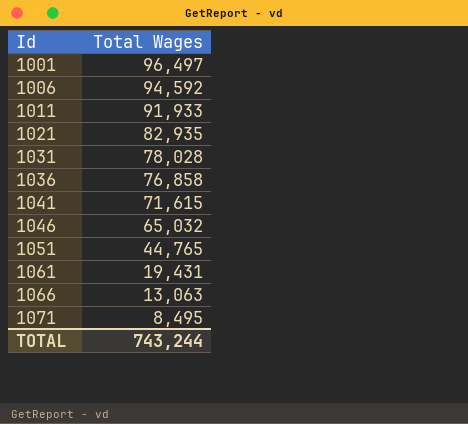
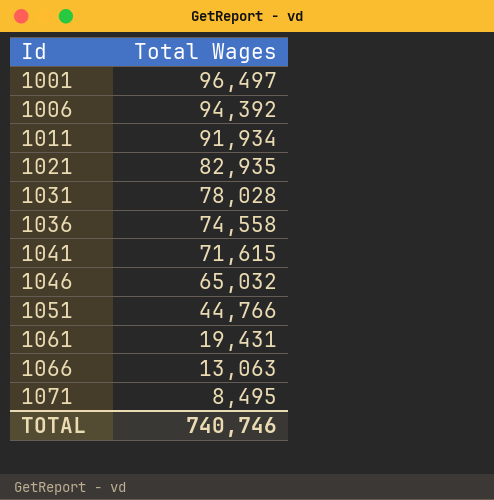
1006 | Total Wages: 94,592 -> 94,392
1011 | Total Wages: 91,933 -> 91,934
1036 | Total Wages: 76,858 -> 74,558
1051 | Total Wages: 44,765 -> 44,766
TOTAL | Total Wages: 743,244 -> 740,746

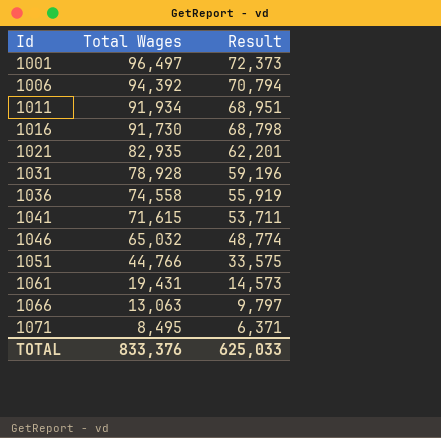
column Result | formula: none -> [Total Wages] * 0.75
row 1016: none -> 91,730 | 68,798
1031 | Total Wages: 78,028 -> 78,928
TOTAL | Total Wages: 740,746 -> 833,376

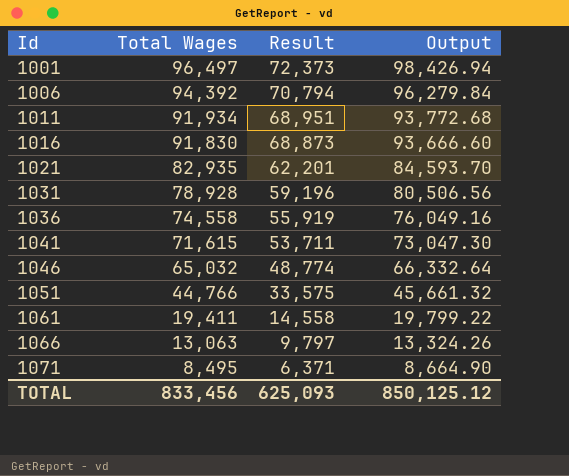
column Output | formula: none -> [Total Wages] * 1.02
1016 | Total Wages: 91,730 -> 91,830
1016 | Result: 68,798 -> 68,873
1061 | Total Wages: 19,431 -> 19,411
1061 | Result: 14,573 -> 14,558
TOTAL | Total Wages: 833,376 -> 833,456
TOTAL | Result: 625,033 -> 625,093

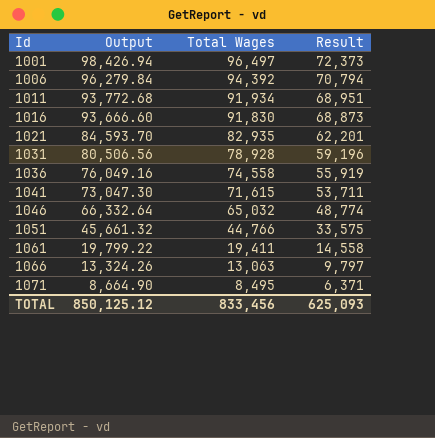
column Output | position: 4 -> 2

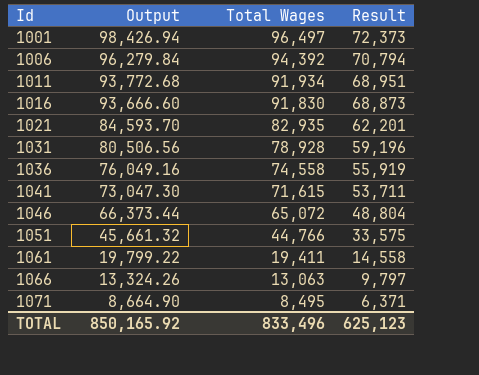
1046 | Output: 66,332.64 -> 66,373.44
1046 | Total Wages: 65,032 -> 65,072
1046 | Result: 48,774 -> 48,804
TOTAL | Output: 850,125.12 -> 850,165.92
TOTAL | Total Wages: 833,456 -> 833,496
TOTAL | Result: 625,093 -> 625,123

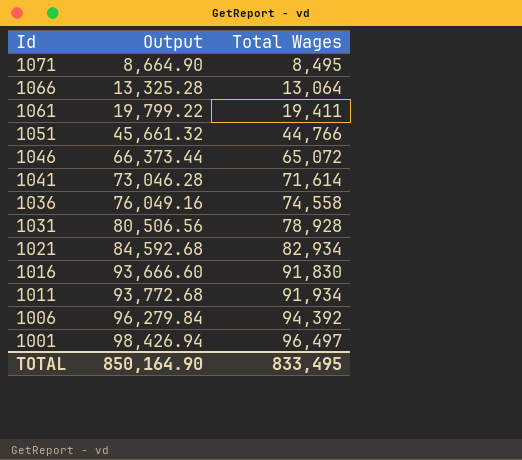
row order: Id ascending -> Id descending
column Result | formula: [Total Wages] * 0.75 -> none
1066 | Output: 13,324.26 -> 13,325.28
1066 | Total Wages: 13,063 -> 13,064
1041 | Output: 73,047.30 -> 73,046.28
1041 | Total Wages: 71,615 -> 71,614
1021 | Output: 84,593.70 -> 84,592.68
1021 | Total Wages: 82,935 -> 82,934
TOTAL | Output: 850,165.92 -> 850,164.90
TOTAL | Total Wages: 833,496 -> 833,495

